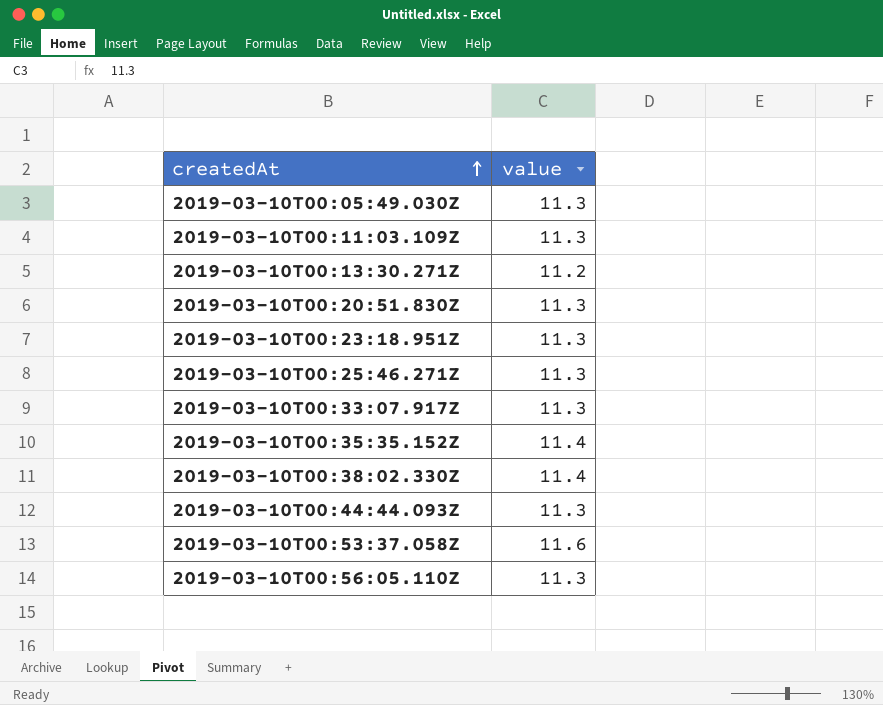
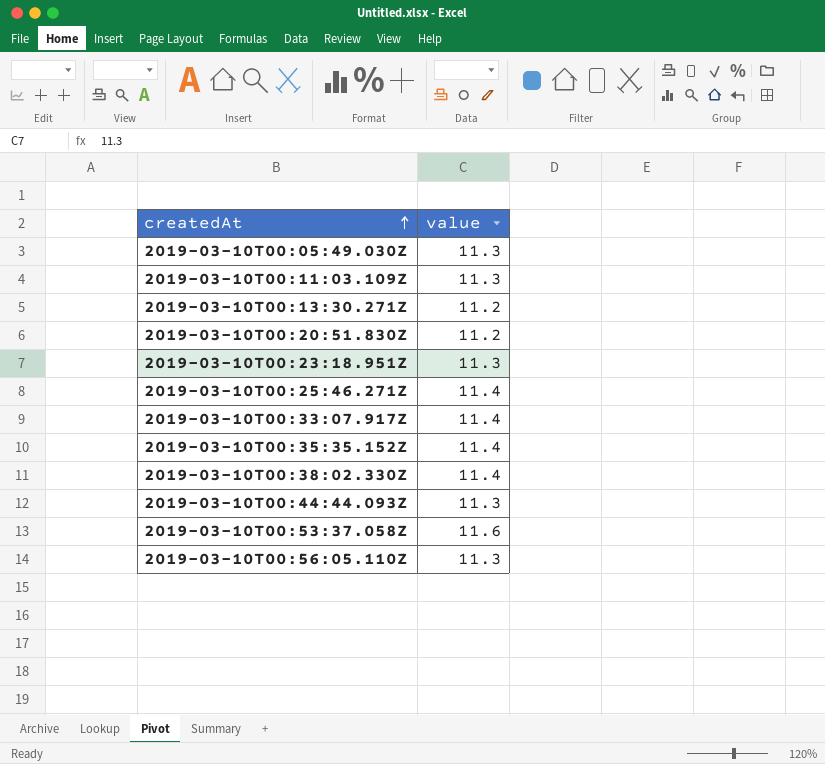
2019-03-10T00:20:51.830Z | value: 11.3 -> 11.2
2019-03-10T00:25:46.271Z | value: 11.3 -> 11.4
2019-03-10T00:33:07.917Z | value: 11.3 -> 11.4

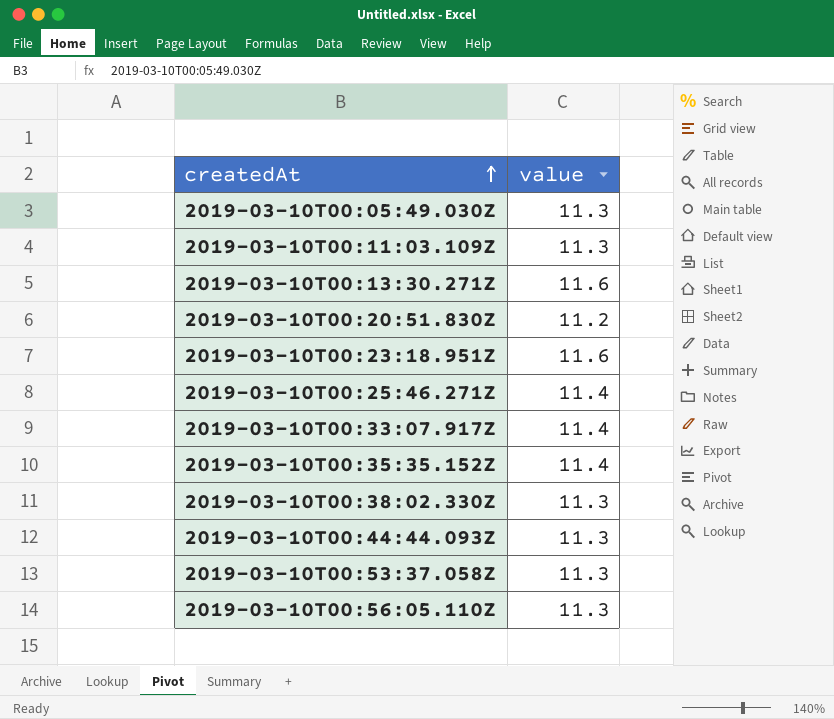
2019-03-10T00:13:30.271Z | value: 11.2 -> 11.6
2019-03-10T00:23:18.951Z | value: 11.3 -> 11.6
2019-03-10T00:38:02.330Z | value: 11.4 -> 11.3
2019-03-10T00:53:37.058Z | value: 11.6 -> 11.3

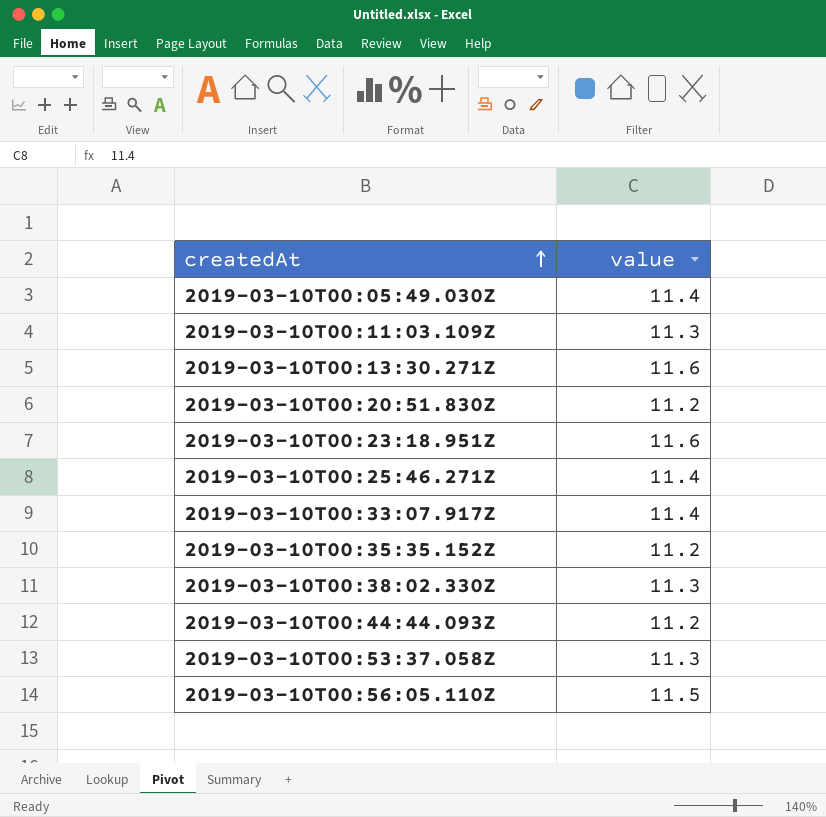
2019-03-10T00:05:49.030Z | value: 11.3 -> 11.4
2019-03-10T00:35:35.152Z | value: 11.4 -> 11.2
2019-03-10T00:44:44.093Z | value: 11.3 -> 11.2
2019-03-10T00:56:05.110Z | value: 11.3 -> 11.5

